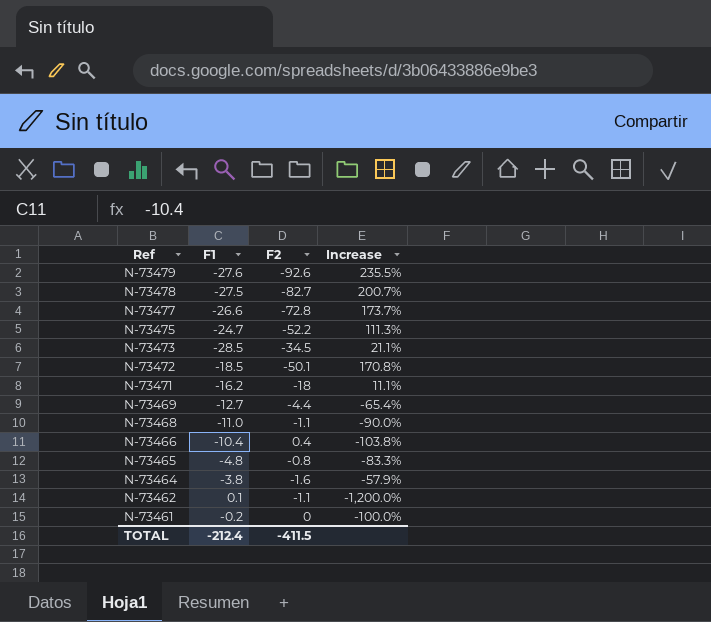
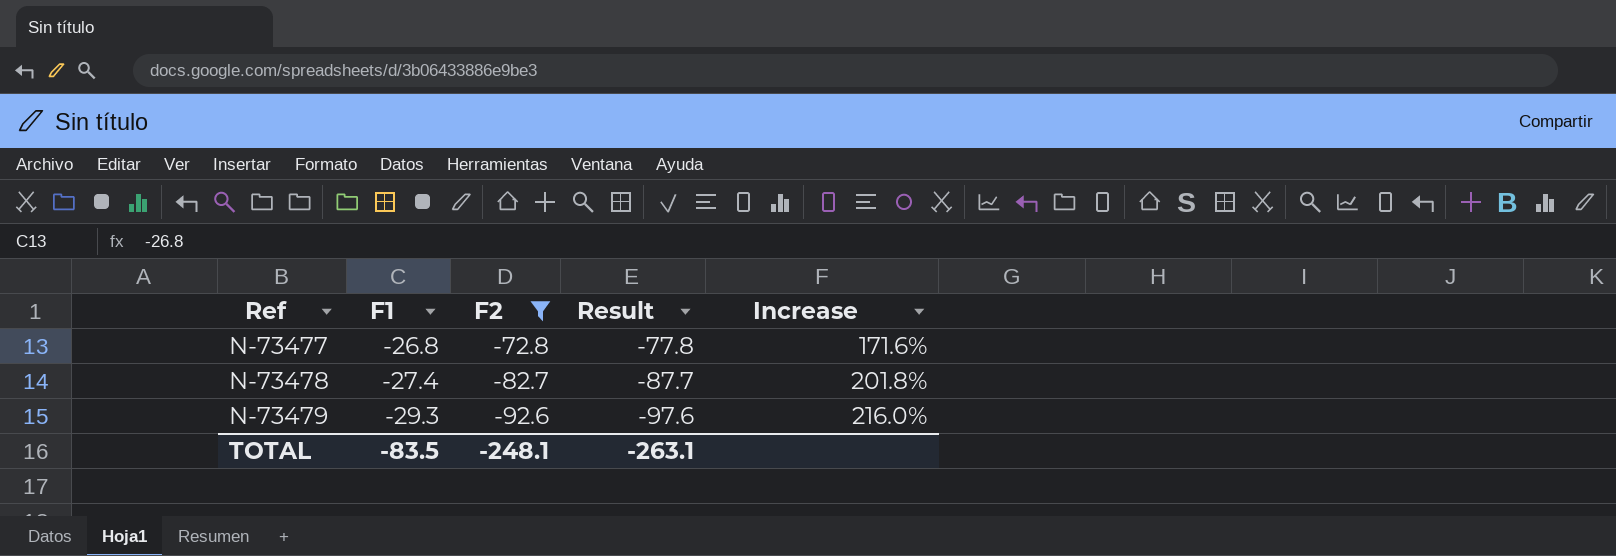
filter: none -> F2 <= -72.8
row order: Ref descending -> Ref ascending
column Result | formula: none -> [F2] - 5
N-73477 | F1: -26.6 -> -26.8
N-73477 | Increase: 173.7% -> 171.6%
N-73478 | F1: -27.5 -> -27.4
N-73478 | Increase: 200.7% -> 201.8%
N-73479 | F1: -27.6 -> -29.3
N-73479 | Increase: 235.5% -> 216.0%
TOTAL | F1: -212.4 -> -83.5
TOTAL | F2: -411.5 -> -248.1

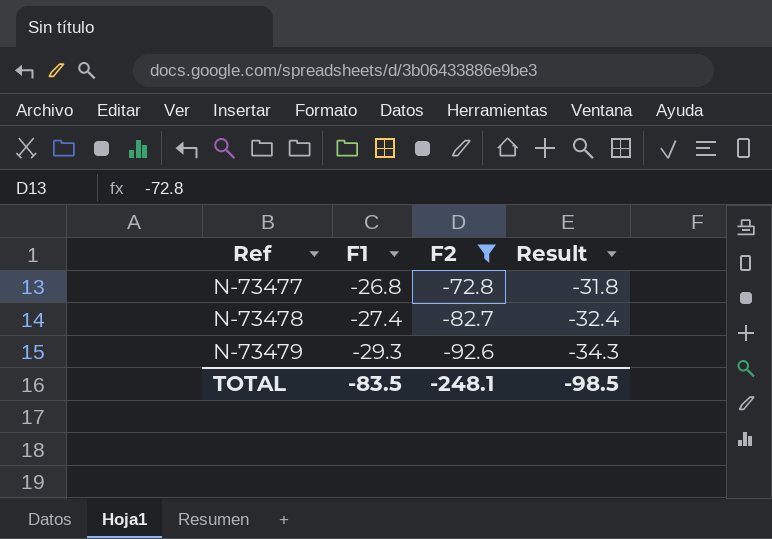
column Increase | formula: ([F2] - [F1]) / [F1] -> none
column Result | formula: [F2] - 5 -> [F1] - 5
TOTAL | Result: -263.1 -> -98.5

